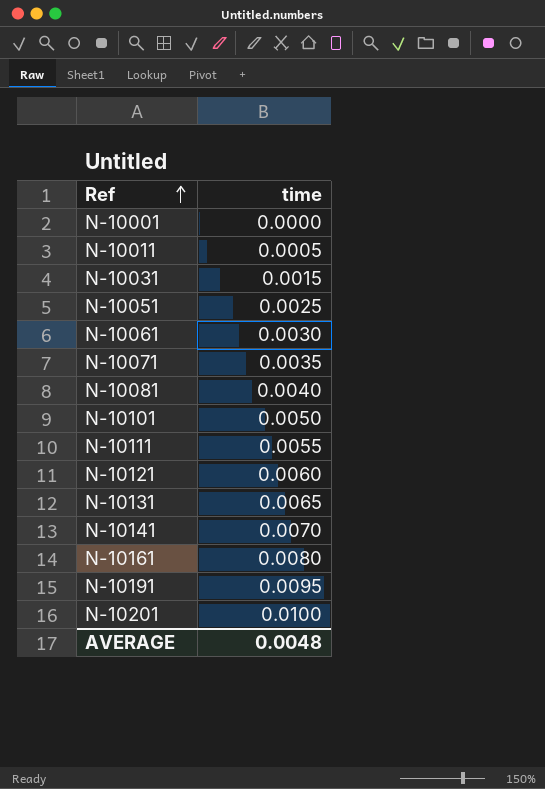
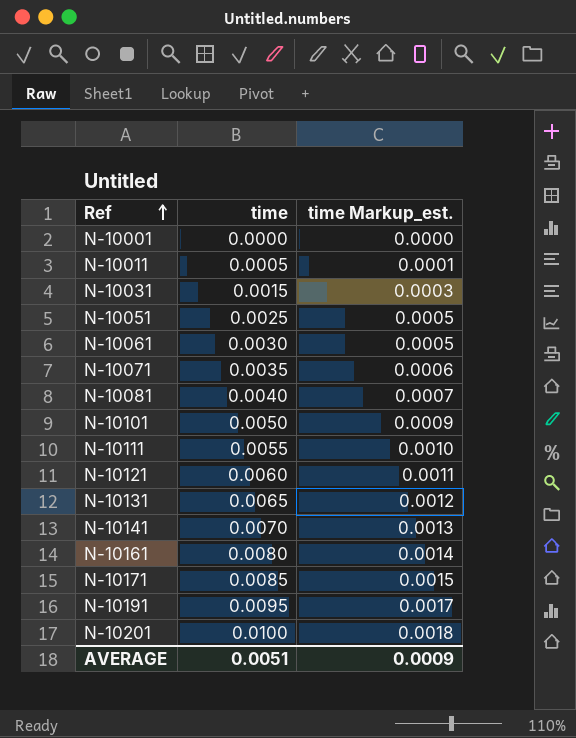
column time Markup_est. | formula: none -> [time] * 0.18
row N-10171: none -> 0.0085 | 0.0015
AVERAGE | time: 0.0048 -> 0.0051

